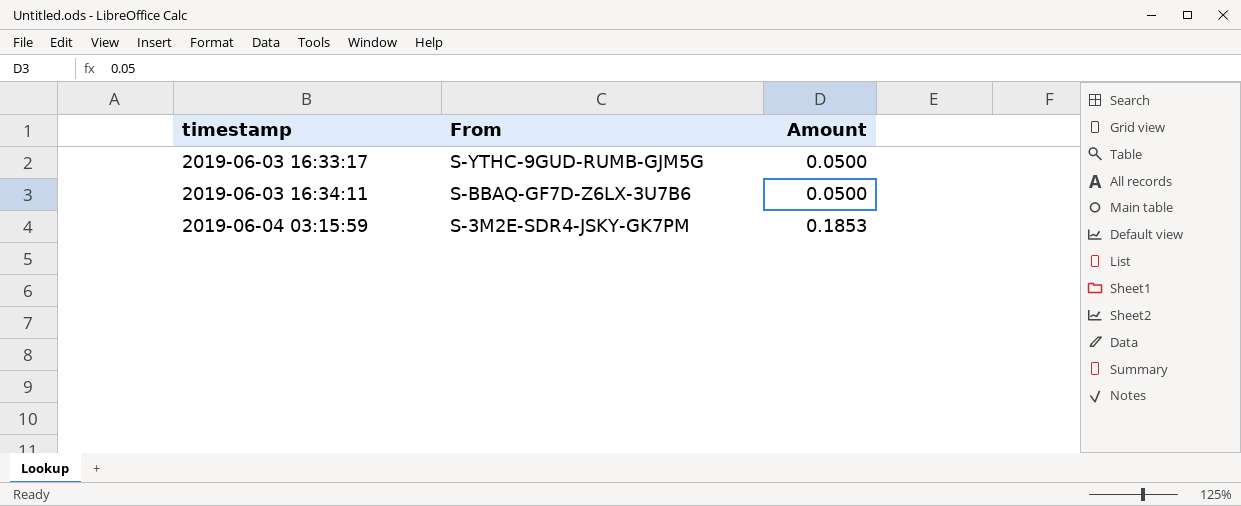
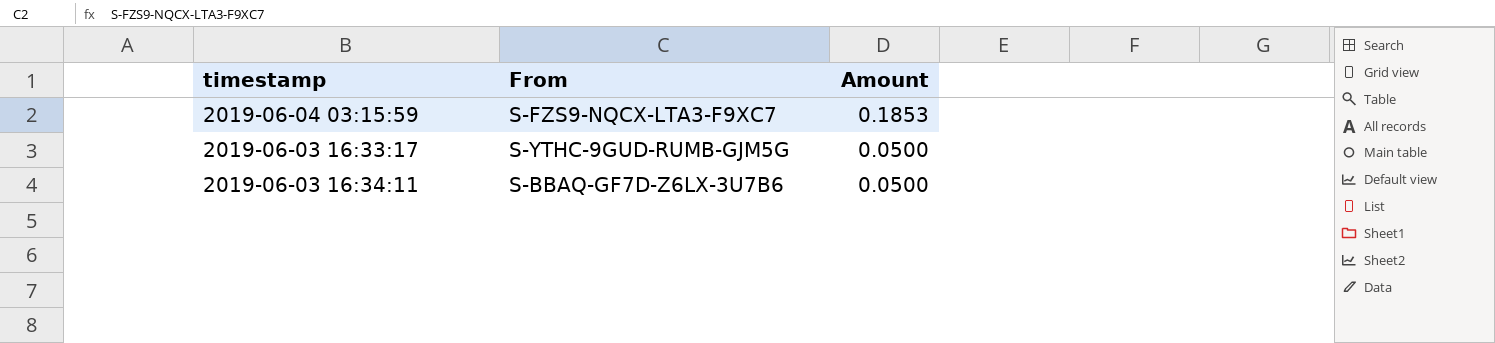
row order: timestamp ascending -> Amount descending
2019-06-04 03:15:59 | From: S-3M2E-SDR4-JSKY-GK7PM -> S-FZS9-NQCX-LTA3-F9XC7

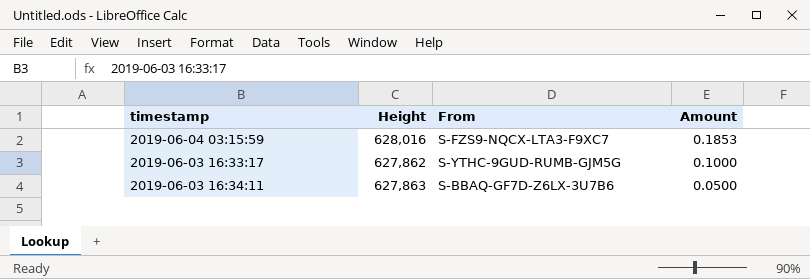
column Height | position: none -> 2
2019-06-03 16:33:17 | Amount: 0.0500 -> 0.1000

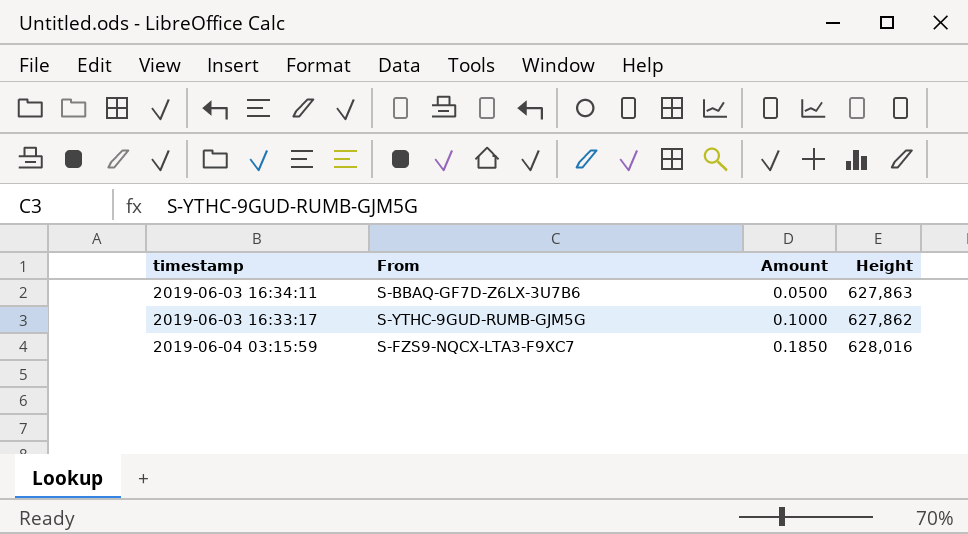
row order: Amount descending -> Amount ascending
column Height | position: 2 -> 4
2019-06-04 03:15:59 | Amount: 0.1853 -> 0.1850

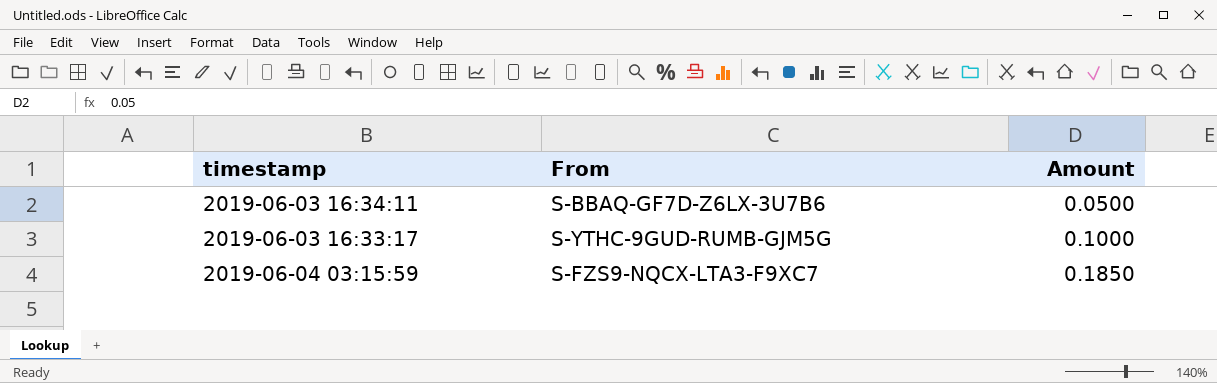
column Height | position: 4 -> none

